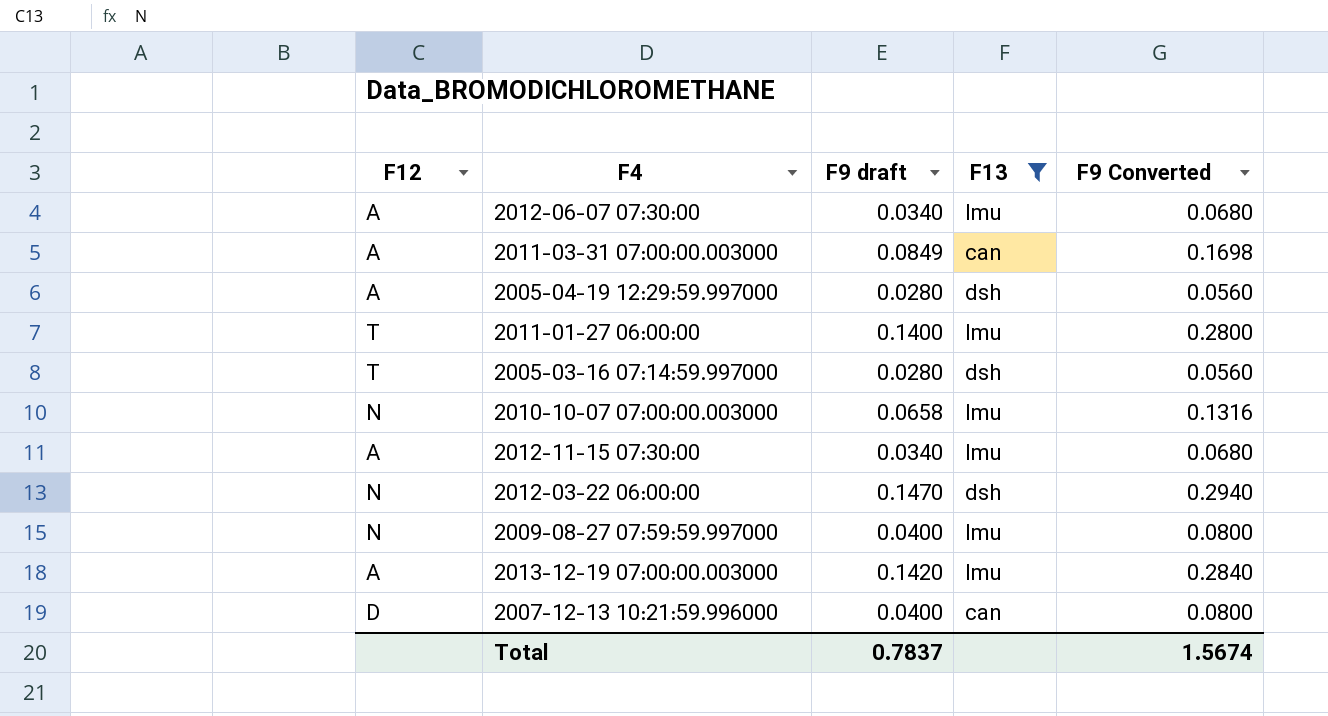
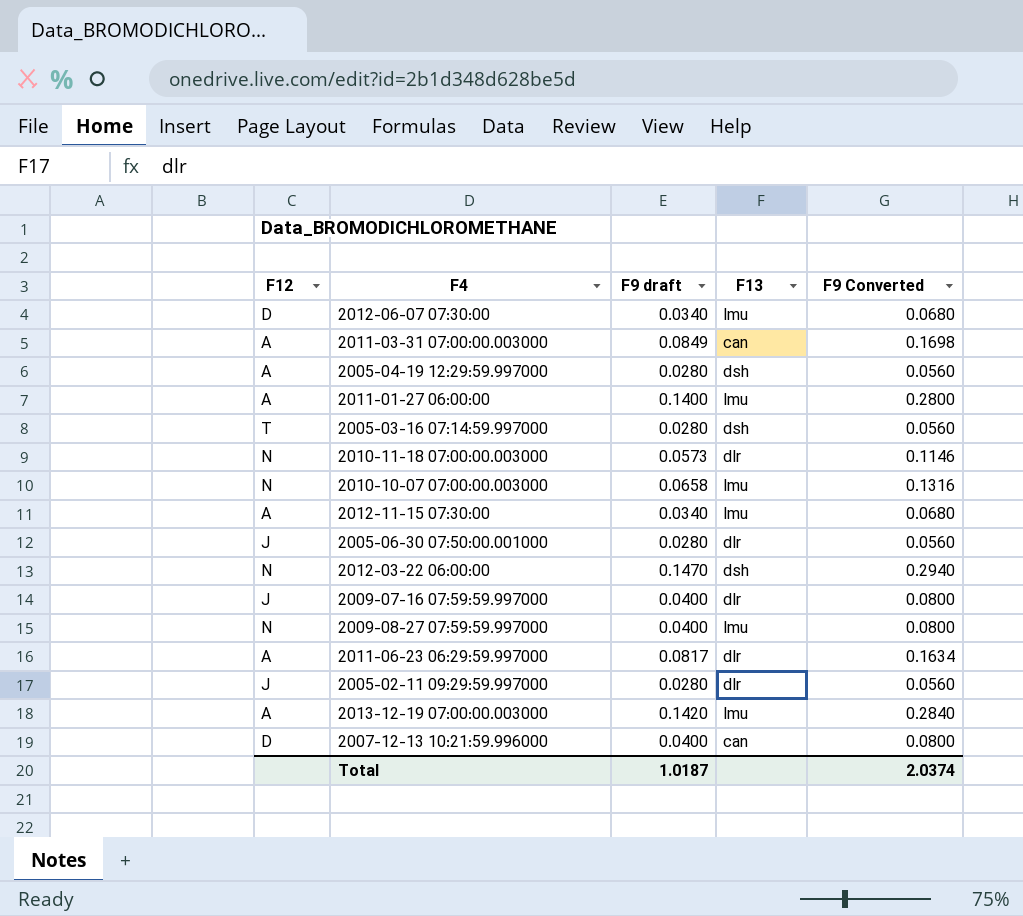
filter: F13 != dlr -> none
2012-06-07 07:30:00 | F12: A -> D
2011-01-27 06:00:00 | F12: T -> A
Total | F9 draft: 0.7837 -> 1.0187
Total | F9 Converted: 1.5674 -> 2.0374

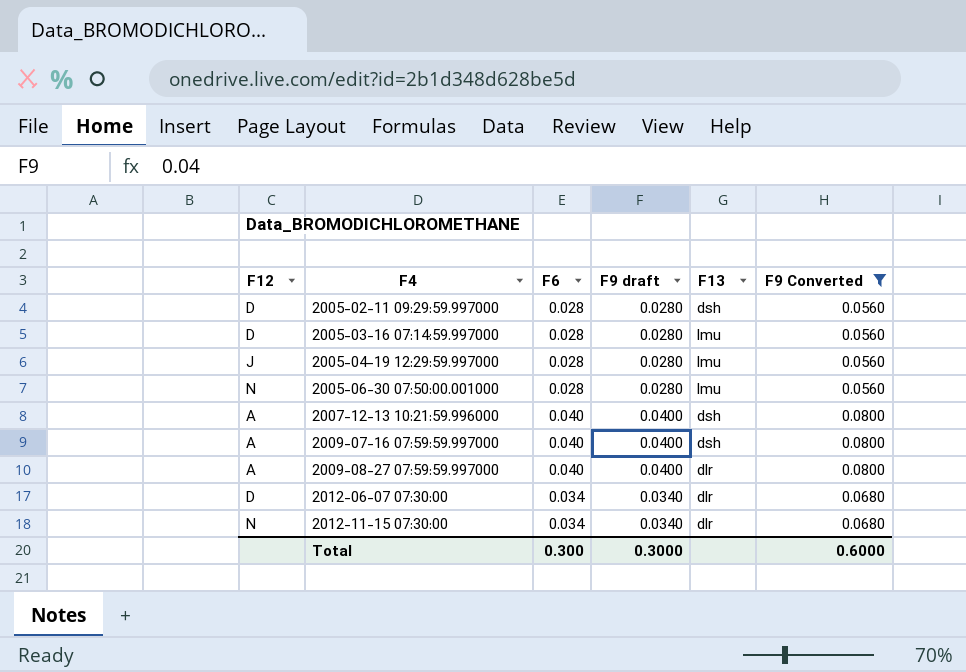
filter: none -> F9 Converted <= 0.0800
row order: none -> F4 ascending
column F6 | position: none -> 3
2005-02-11 09:29:59.997000 | F12: J -> D
2005-02-11 09:29:59.997000 | F13: dlr -> dsh
2005-03-16 07:14:59.997000 | F12: T -> D
2005-03-16 07:14:59.997000 | F13: dsh -> lmu
2005-04-19 12:29:59.997000 | F12: A -> J
2005-04-19 12:29:59.997000 | F13: dsh -> lmu
2005-06-30 07:50:00.001000 | F12: J -> N
2005-06-30 07:50:00.001000 | F13: dlr -> lmu
2007-12-13 10:21:59.996000 | F12: D -> A
2007-12-13 10:21:59.996000 | F13: can -> dsh
2009-07-16 07:59:59.997000 | F12: J -> A
2009-07-16 07:59:59.997000 | F13: dlr -> dsh
2009-08-27 07:59:59.997000 | F12: N -> A
2009-08-27 07:59:59.997000 | F13: lmu -> dlr
2012-06-07 07:30:00 | F13: lmu -> dlr
2012-11-15 07:30:00 | F12: A -> N
2012-11-15 07:30:00 | F13: lmu -> dlr
Total | F9 draft: 1.0187 -> 0.3000
Total | F9 Converted: 2.0374 -> 0.6000

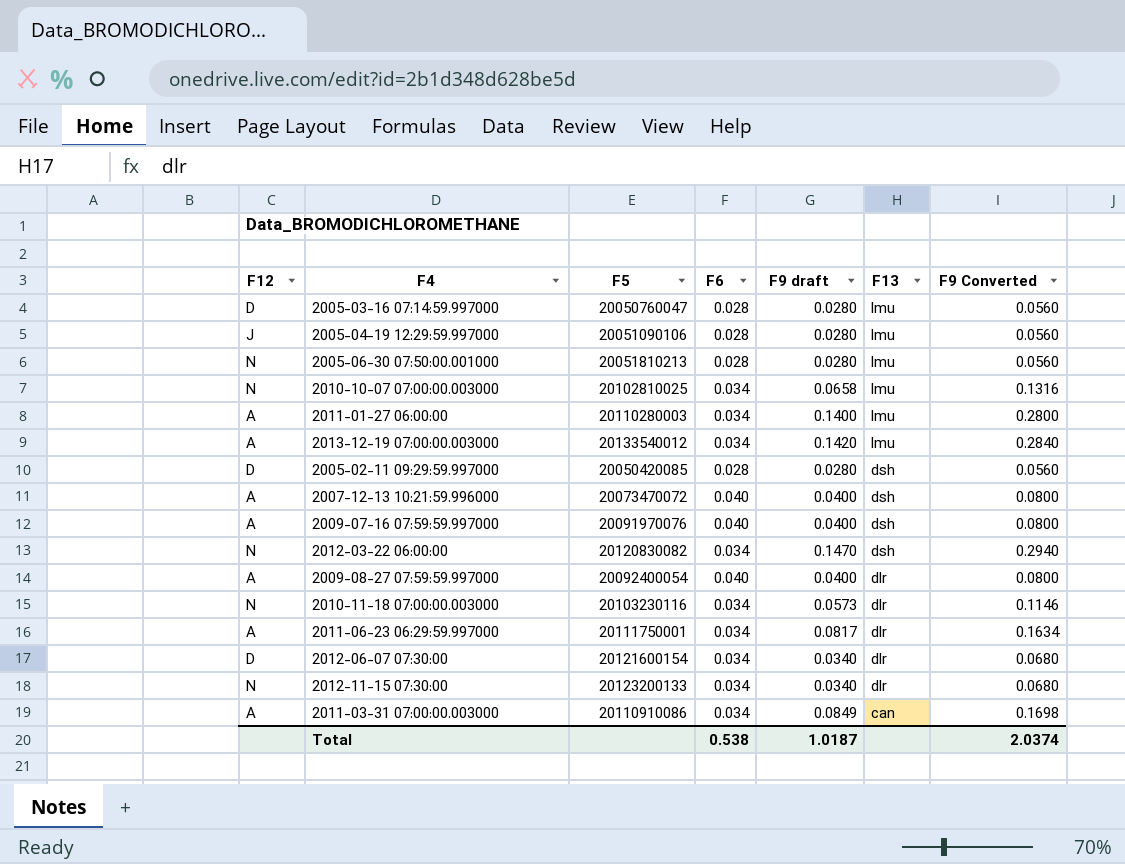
filter: F9 Converted <= 0.0800 -> none
row order: F4 ascending -> F13 descending
column F5 | position: none -> 3
Total | F6: 0.300 -> 0.538
Total | F9 draft: 0.3000 -> 1.0187
Total | F9 Converted: 0.6000 -> 2.0374

